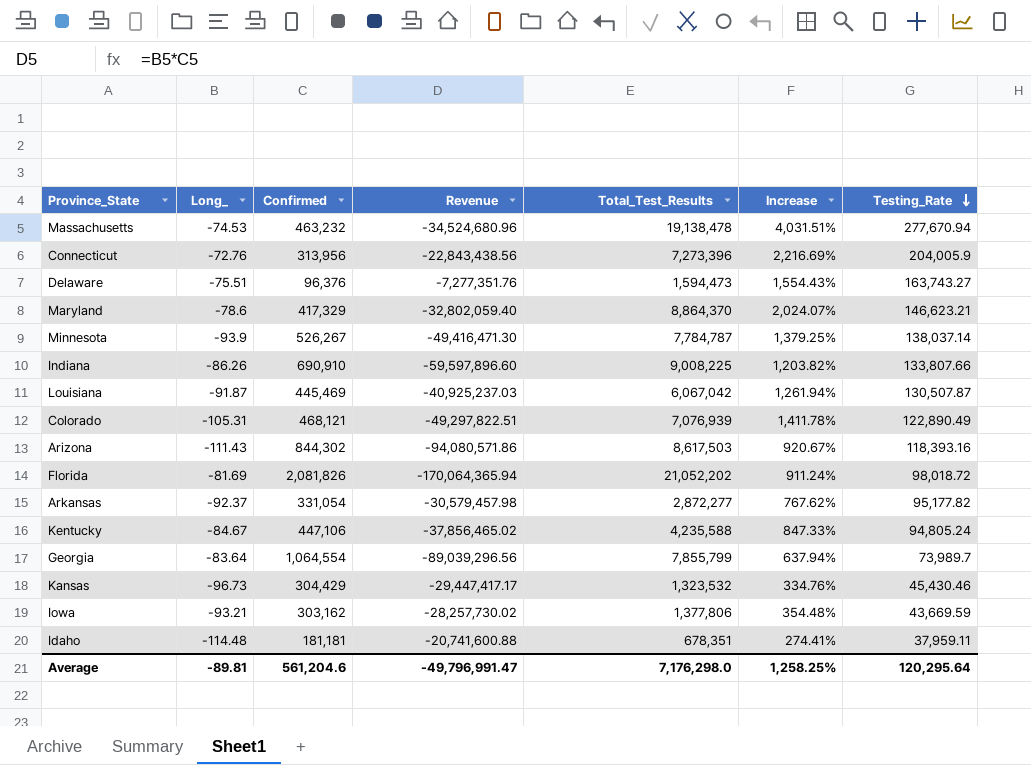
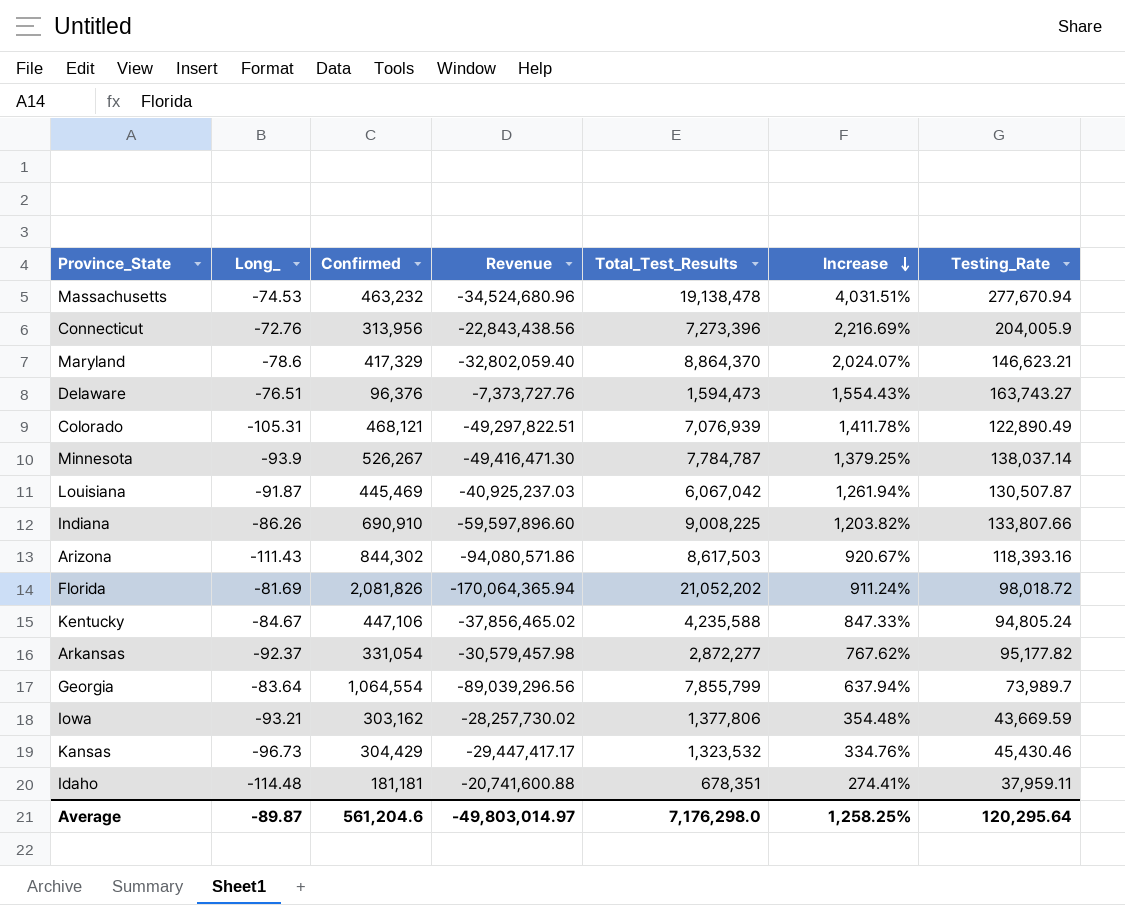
row order: Testing_Rate descending -> Increase descending
Delaware | Long_: -75.51 -> -76.51
Delaware | Revenue: -7,277,351.76 -> -7,373,727.76
Average | Long_: -89.81 -> -89.87
Average | Revenue: -49,796,991.47 -> -49,803,014.97

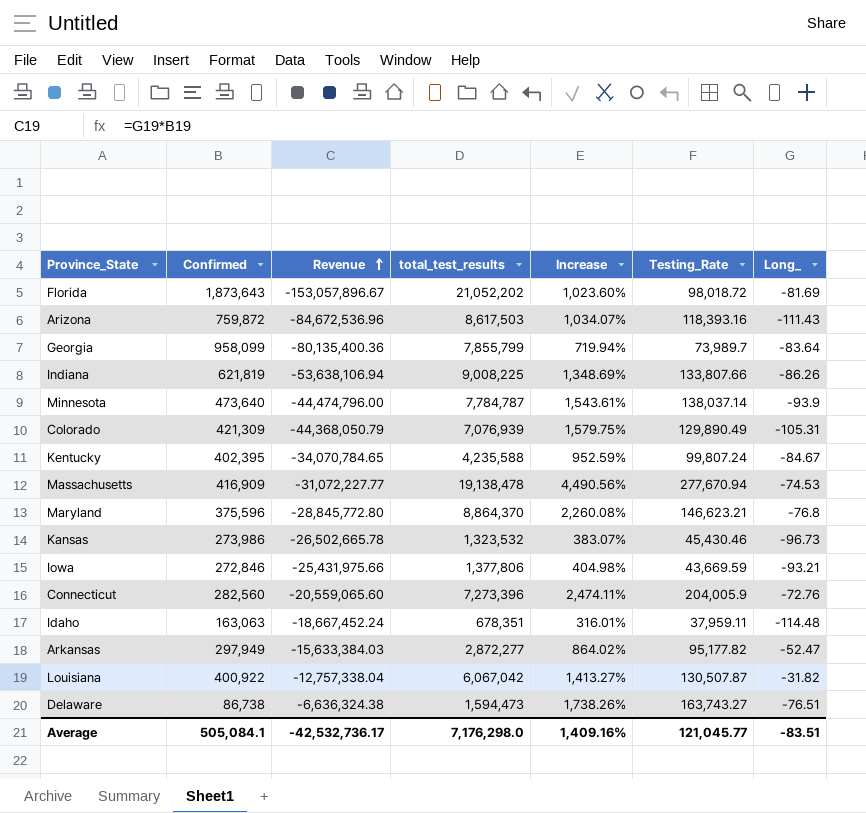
row order: Increase descending -> Revenue ascending
column name: Total_Test_Results -> total_test_results
column Long_ | position: 2 -> 7
Florida | Confirmed: 2,081,826 -> 1,873,643
Florida | Revenue: -170,064,365.94 -> -153,057,896.67
Florida | Increase: 911.24% -> 1,023.60%
Arizona | Confirmed: 844,302 -> 759,872
Arizona | Revenue: -94,080,571.86 -> -84,672,536.96
Arizona | Increase: 920.67% -> 1,034.07%
Georgia | Confirmed: 1,064,554 -> 958,099
Georgia | Revenue: -89,039,296.56 -> -80,135,400.36
Georgia | Increase: 637.94% -> 719.94%
Indiana | Confirmed: 690,910 -> 621,819
Indiana | Revenue: -59,597,896.60 -> -53,638,106.94
Indiana | Increase: 1,203.82% -> 1,348.69%
Minnesota | Confirmed: 526,267 -> 473,640
Minnesota | Revenue: -49,416,471.30 -> -44,474,796.00
Minnesota | Increase: 1,379.25% -> 1,543.61%
Colorado | Confirmed: 468,121 -> 421,309
Colorado | Revenue: -49,297,822.51 -> -44,368,050.79
Colorado | Increase: 1,411.78% -> 1,579.75%
Colorado | Testing_Rate: 122,890.49 -> 129,890.49
Kentucky | Confirmed: 447,106 -> 402,395
Kentucky | Revenue: -37,856,465.02 -> -34,070,784.65
Kentucky | Increase: 847.33% -> 952.59%
Kentucky | Testing_Rate: 94,805.24 -> 99,807.24
Massachusetts | Confirmed: 463,232 -> 416,909
Massachusetts | Revenue: -34,524,680.96 -> -31,072,227.77
Massachusetts | Increase: 4,031.51% -> 4,490.56%
Maryland | Confirmed: 417,329 -> 375,596
Maryland | Revenue: -32,802,059.40 -> -28,845,772.80
Maryland | Increase: 2,024.07% -> 2,260.08%
Maryland | Long_: -78.6 -> -76.8
Kansas | Confirmed: 304,429 -> 273,986
Kansas | Revenue: -29,447,417.17 -> -26,502,665.78
Kansas | Increase: 334.76% -> 383.07%
Iowa | Confirmed: 303,162 -> 272,846
Iowa | Revenue: -28,257,730.02 -> -25,431,975.66
Iowa | Increase: 354.48% -> 404.98%
Connecticut | Confirmed: 313,956 -> 282,560
Connecticut | Revenue: -22,843,438.56 -> -20,559,065.60
Connecticut | Increase: 2,216.69% -> 2,474.11%
Idaho | Confirmed: 181,181 -> 163,063
Idaho | Revenue: -20,741,600.88 -> -18,667,452.24
Idaho | Increase: 274.41% -> 316.01%
Arkansas | Confirmed: 331,054 -> 297,949
Arkansas | Revenue: -30,579,457.98 -> -15,633,384.03
Arkansas | Increase: 767.62% -> 864.02%
Arkansas | Long_: -92.37 -> -52.47
Louisiana | Confirmed: 445,469 -> 400,922
Louisiana | Revenue: -40,925,237.03 -> -12,757,338.04
Louisiana | Increase: 1,261.94% -> 1,413.27%
Louisiana | Long_: -91.87 -> -31.82
Delaware | Confirmed: 96,376 -> 86,738
Delaware | Revenue: -7,373,727.76 -> -6,636,324.38
Delaware | Increase: 1,554.43% -> 1,738.26%
Average | Confirmed: 561,204.6 -> 505,084.1
Average | Revenue: -49,803,014.97 -> -42,532,736.17
Average | Increase: 1,258.25% -> 1,409.16%
Average | Testing_Rate: 120,295.64 -> 121,045.77
Average | Long_: -89.87 -> -83.51

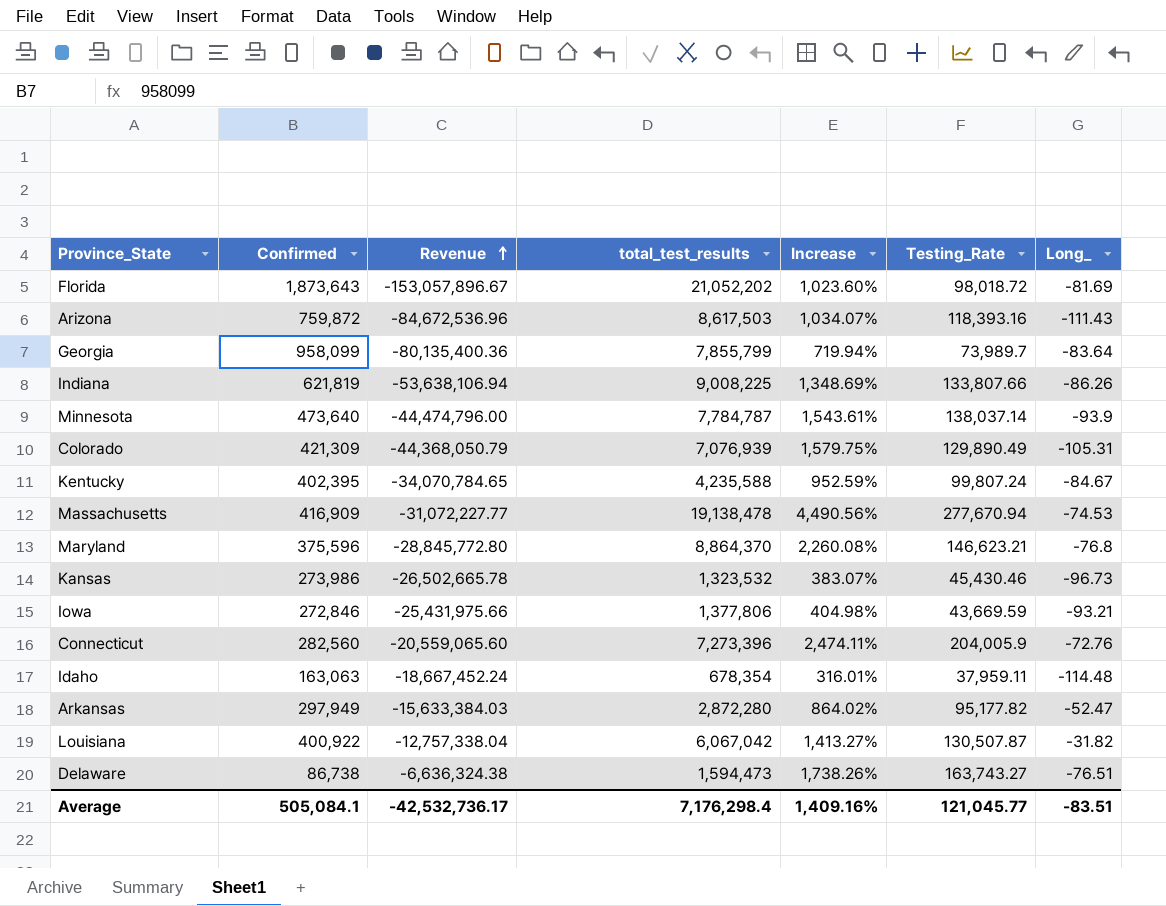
Idaho | total_test_results: 678,351 -> 678,354
Arkansas | total_test_results: 2,872,277 -> 2,872,280
Average | total_test_results: 7,176,298.0 -> 7,176,298.4

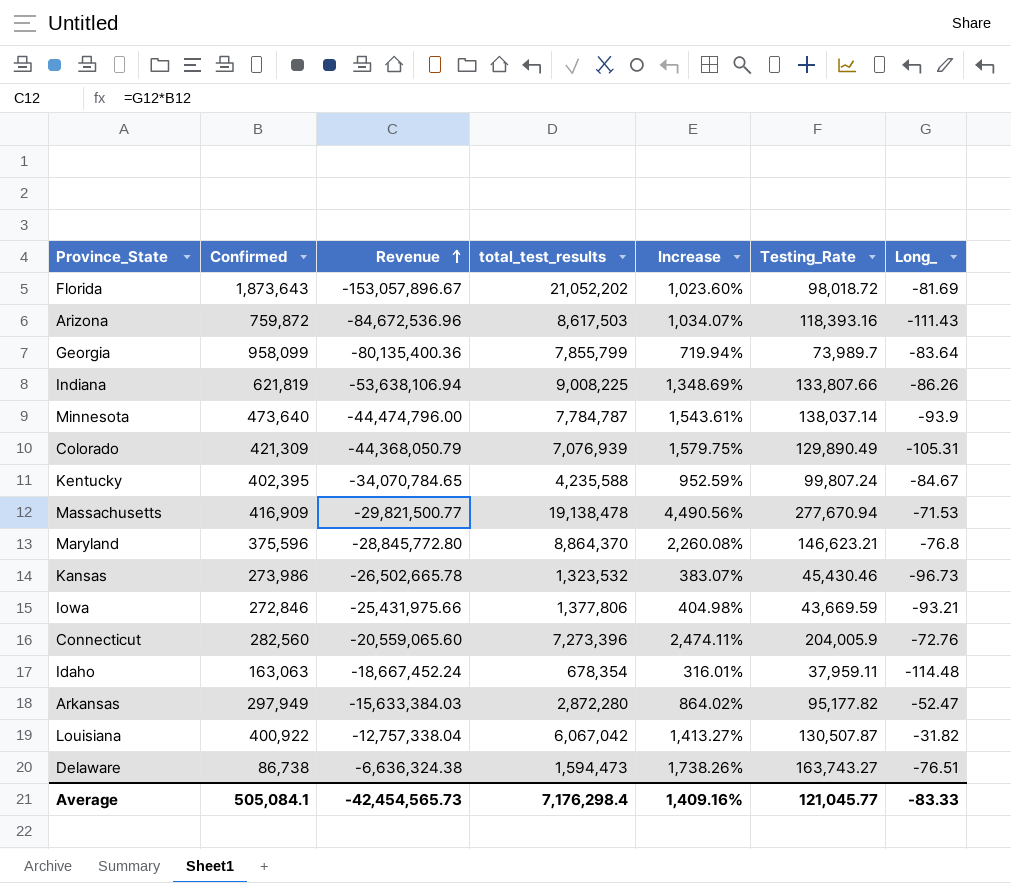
Massachusetts | Revenue: -31,072,227.77 -> -29,821,500.77
Massachusetts | Long_: -74.53 -> -71.53
Average | Revenue: -42,532,736.17 -> -42,454,565.73
Average | Long_: -83.51 -> -83.33

